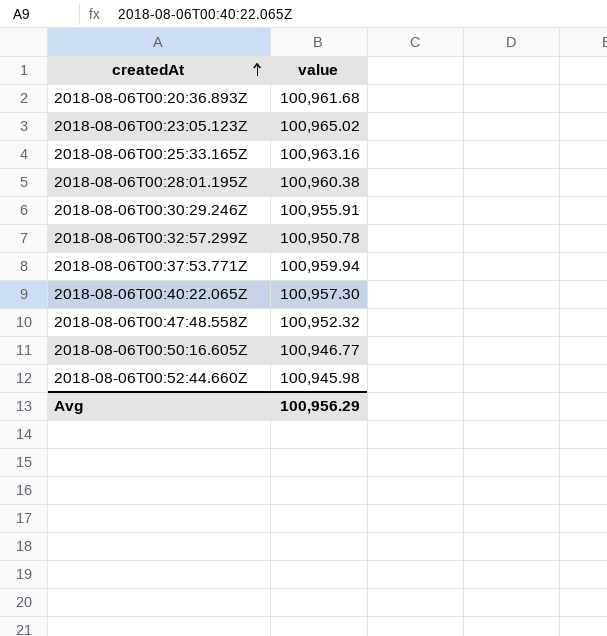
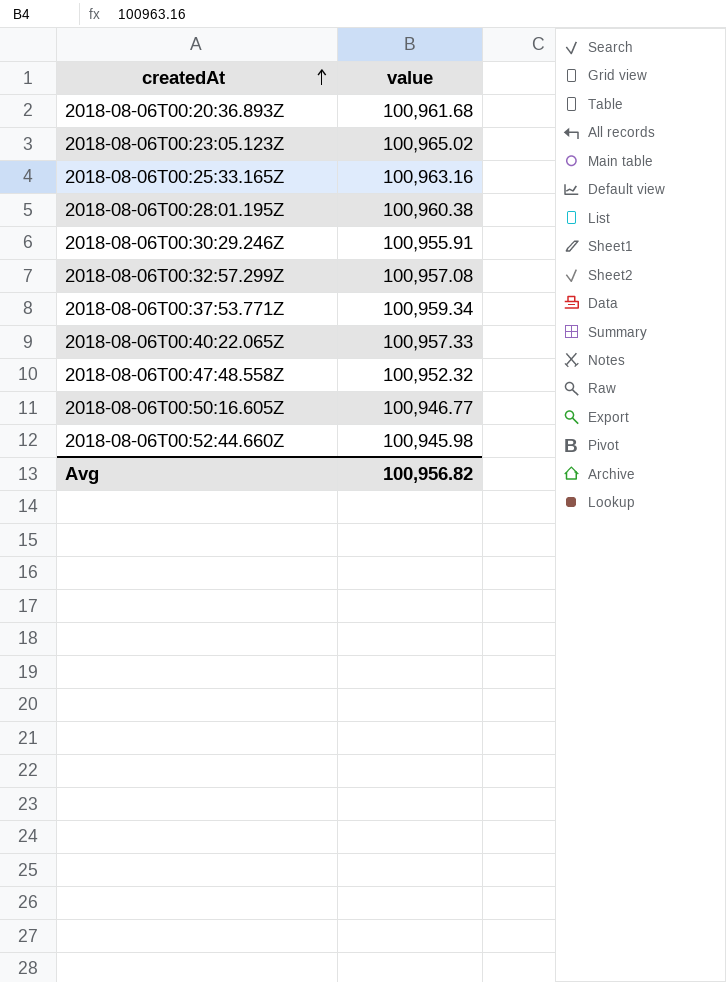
2018-08-06T00:32:57.299Z | value: 100,950.78 -> 100,957.08
2018-08-06T00:37:53.771Z | value: 100,959.94 -> 100,959.34
2018-08-06T00:40:22.065Z | value: 100,957.30 -> 100,957.33
Avg | value: 100,956.29 -> 100,956.82

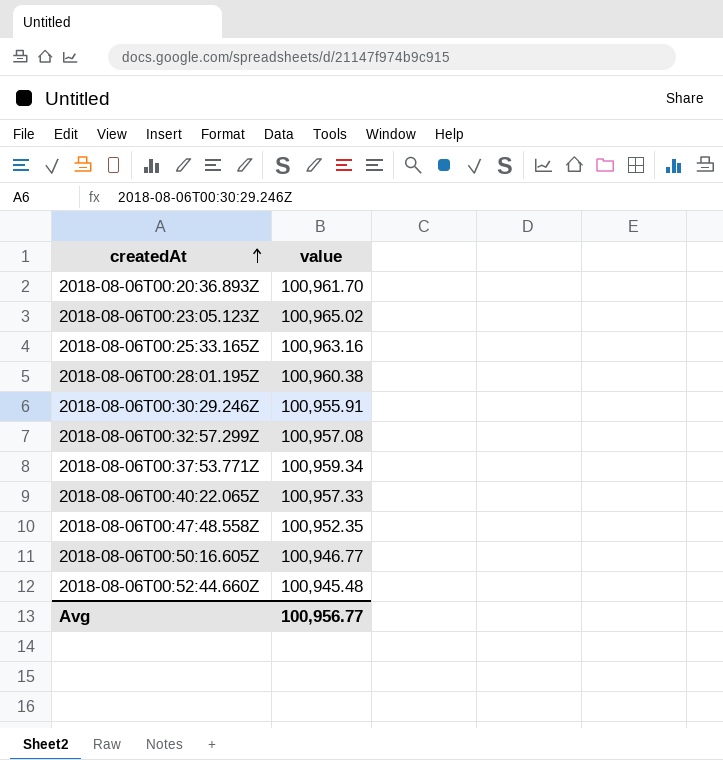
2018-08-06T00:20:36.893Z | value: 100,961.68 -> 100,961.70
2018-08-06T00:47:48.558Z | value: 100,952.32 -> 100,952.35
2018-08-06T00:52:44.660Z | value: 100,945.98 -> 100,945.48
Avg | value: 100,956.82 -> 100,956.77

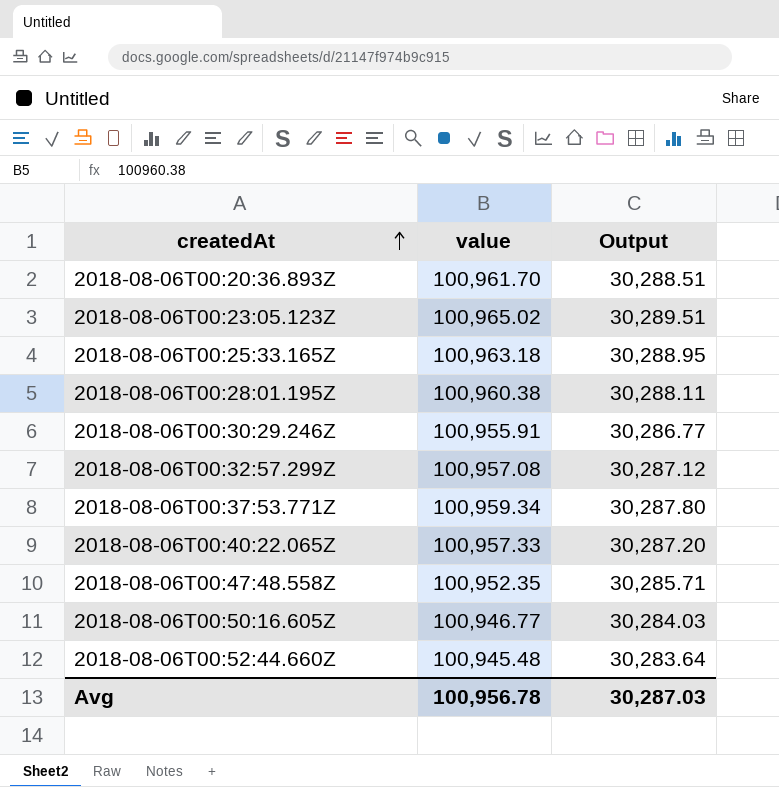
column Output | formula: none -> [value] * 0.3
2018-08-06T00:25:33.165Z | value: 100,963.16 -> 100,963.18
Avg | value: 100,956.77 -> 100,956.78

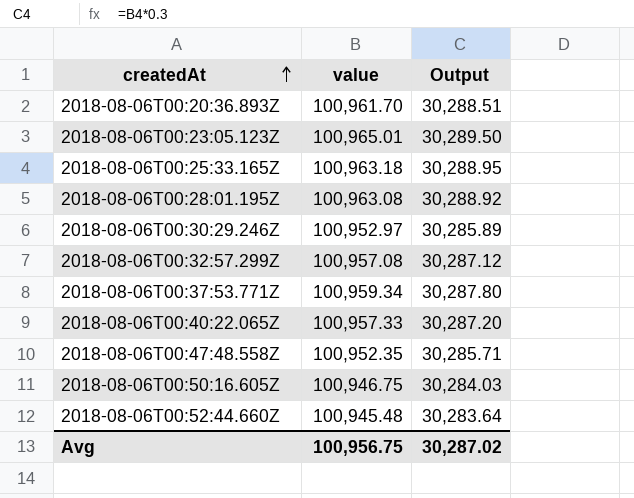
2018-08-06T00:23:05.123Z | value: 100,965.02 -> 100,965.01
2018-08-06T00:23:05.123Z | Output: 30,289.51 -> 30,289.50
2018-08-06T00:28:01.195Z | value: 100,960.38 -> 100,963.08
2018-08-06T00:28:01.195Z | Output: 30,288.11 -> 30,288.92
2018-08-06T00:30:29.246Z | value: 100,955.91 -> 100,952.97
2018-08-06T00:30:29.246Z | Output: 30,286.77 -> 30,285.89
2018-08-06T00:50:16.605Z | value: 100,946.77 -> 100,946.75
Avg | value: 100,956.78 -> 100,956.75
Avg | Output: 30,287.03 -> 30,287.02

